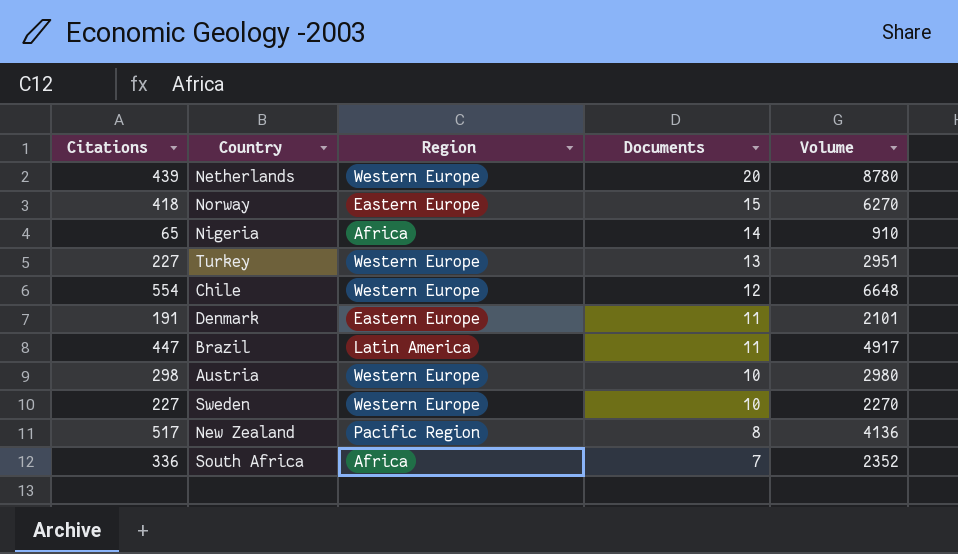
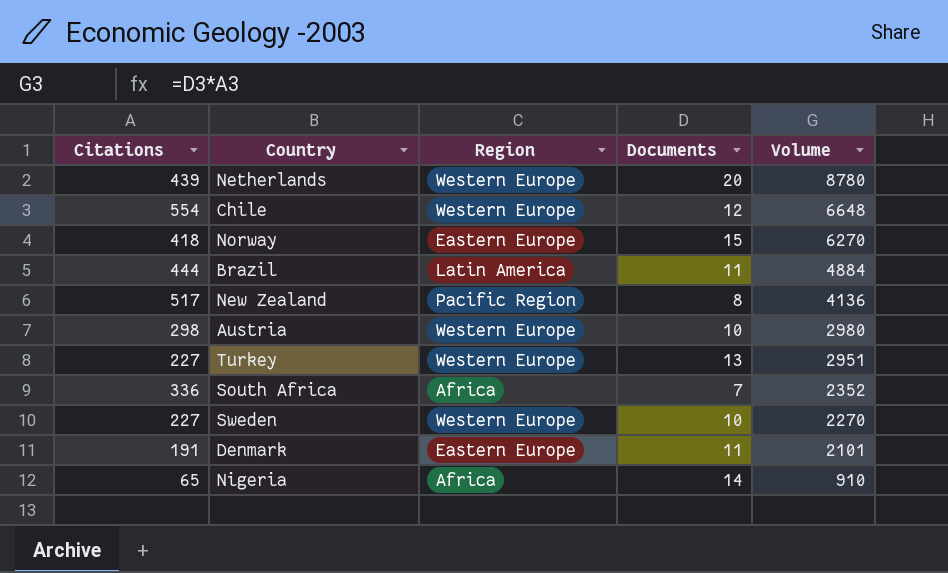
row order: Documents descending -> Volume descending
Brazil | Citations: 447 -> 444
Brazil | Volume: 4917 -> 4884

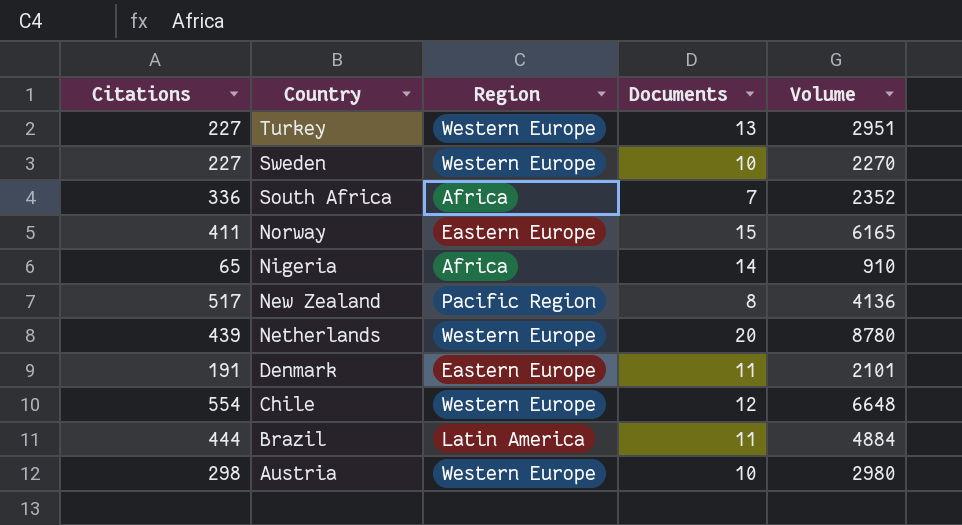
row order: Volume descending -> Country descending
Norway | Citations: 418 -> 411
Norway | Volume: 6270 -> 6165

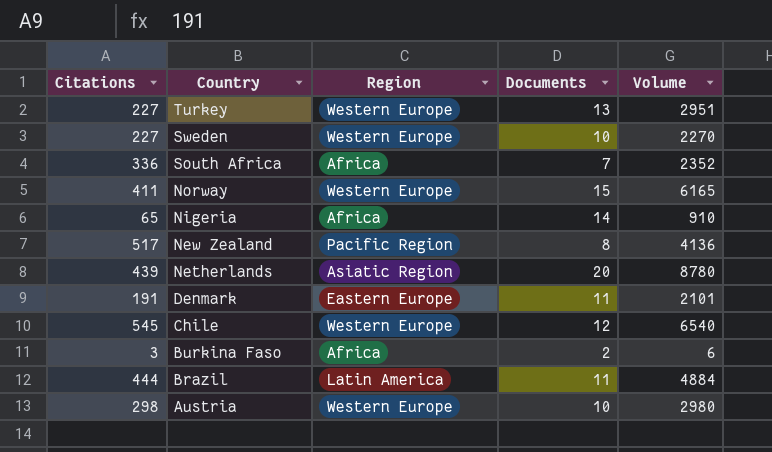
Norway | Region: Eastern Europe -> Western Europe
Netherlands | Region: Western Europe -> Asiatic Region
Chile | Citations: 554 -> 545
Chile | Volume: 6648 -> 6540
row Burkina Faso: none -> 3 | Africa | 2 | 6

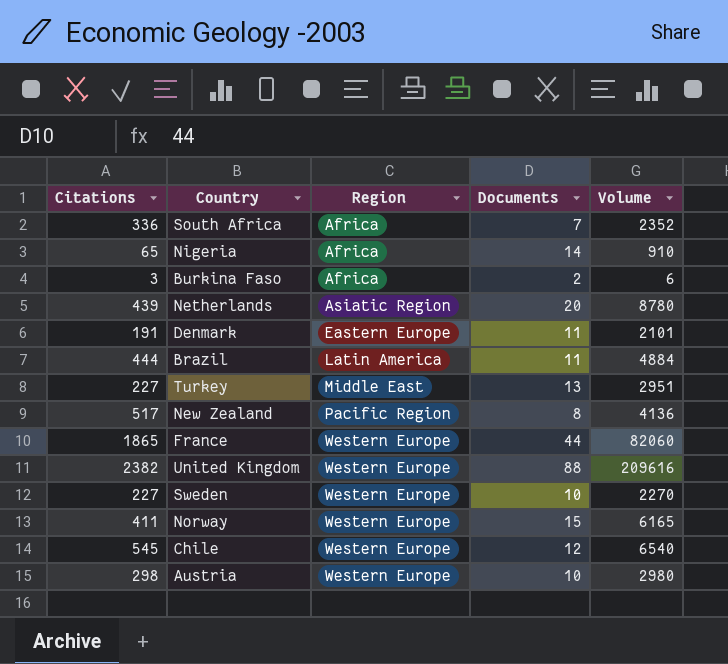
row order: Country descending -> Region ascending
Turkey | Region: Western Europe -> Middle East
row France: none -> 1865 | Western Europe | 44 | 82060
row United Kingdom: none -> 2382 | Western Europe | 88 | 209616

